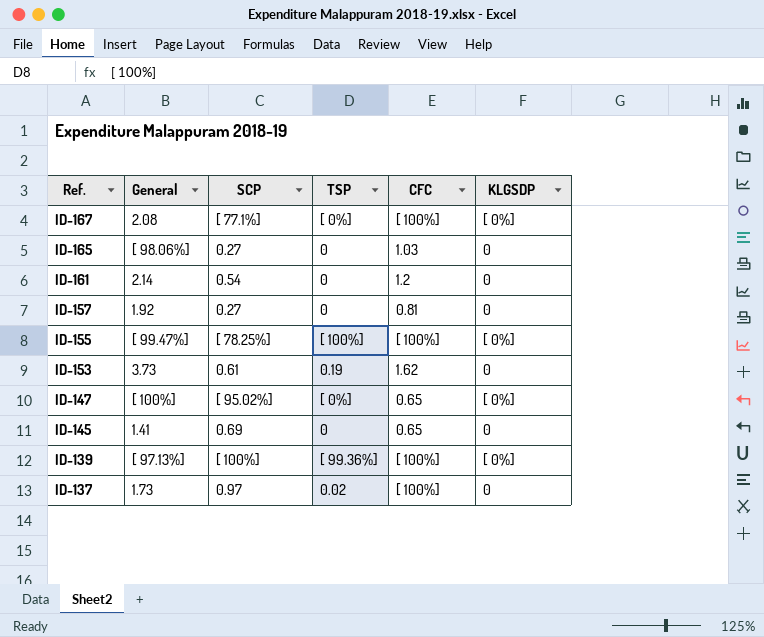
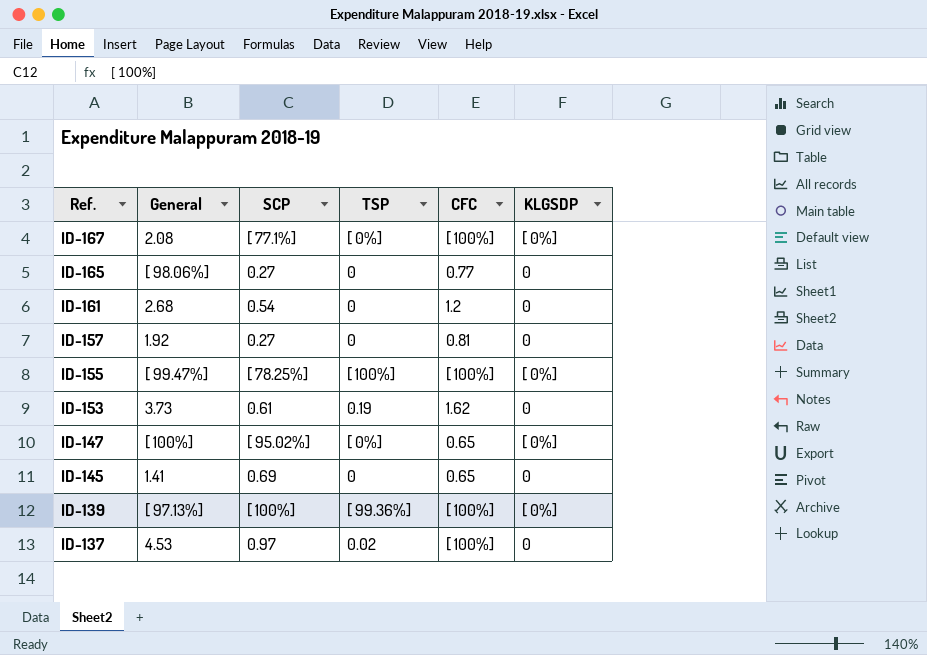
ID-165 | CFC: 1.03 -> 0.77
ID-161 | General: 2.14 -> 2.68
ID-137 | General: 1.73 -> 4.53

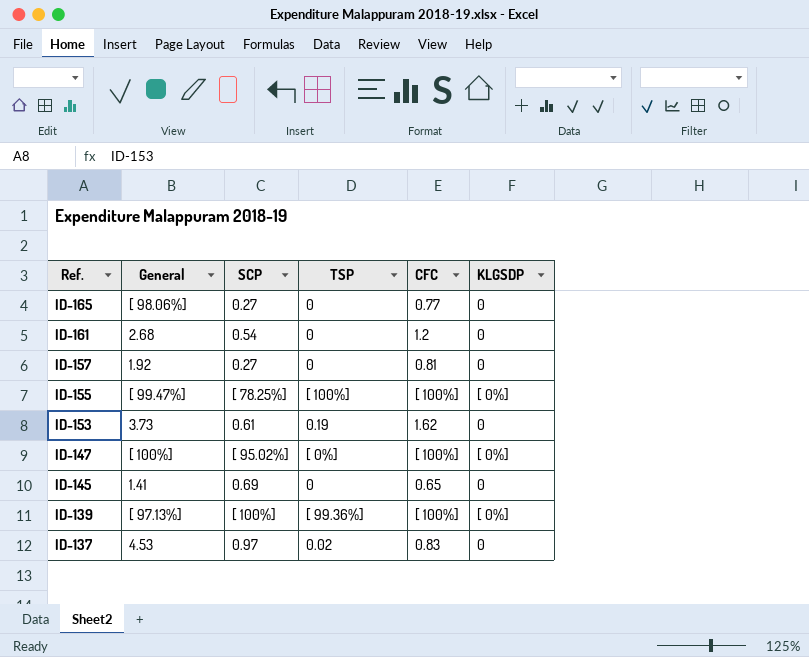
row ID-167: 2.08 | [ 77.1%] | [ 0%] | [ 100%] | [ 0%] -> none
ID-147 | CFC: 0.65 -> [ 100%]
ID-137 | CFC: [ 100%] -> 0.83

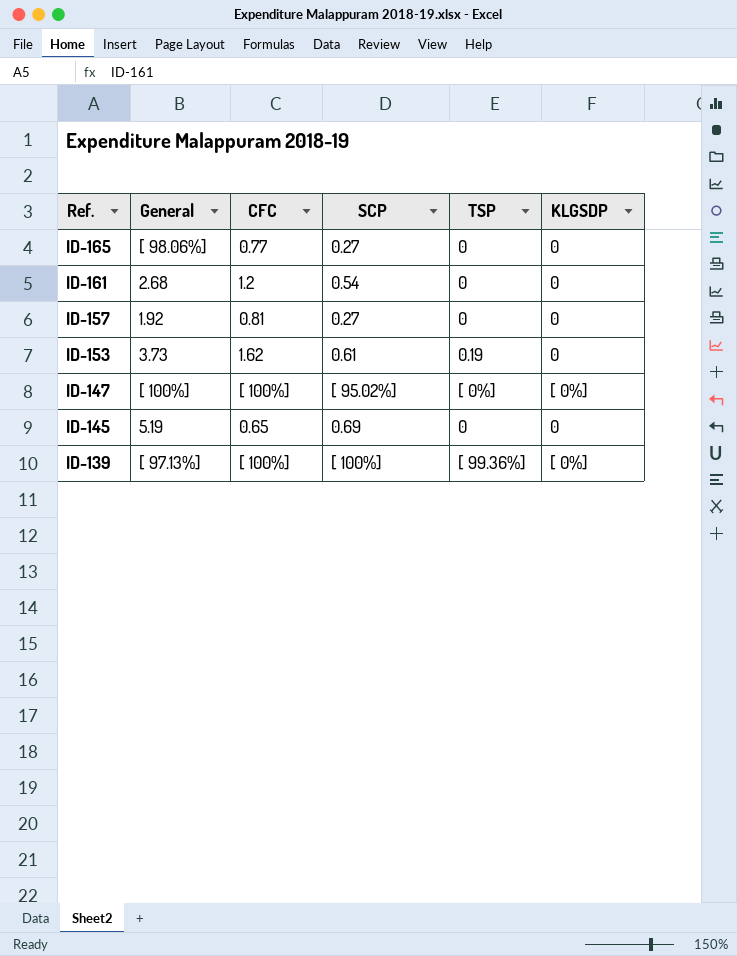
column CFC | position: 5 -> 3
row ID-155: [ 99.47%] | [ 78.25%] | [ 100%] | [ 100%] | [ 0%] -> none
row ID-137: 4.53 | 0.97 | 0.02 | 0.83 | 0 -> none
ID-145 | General: 1.41 -> 5.19

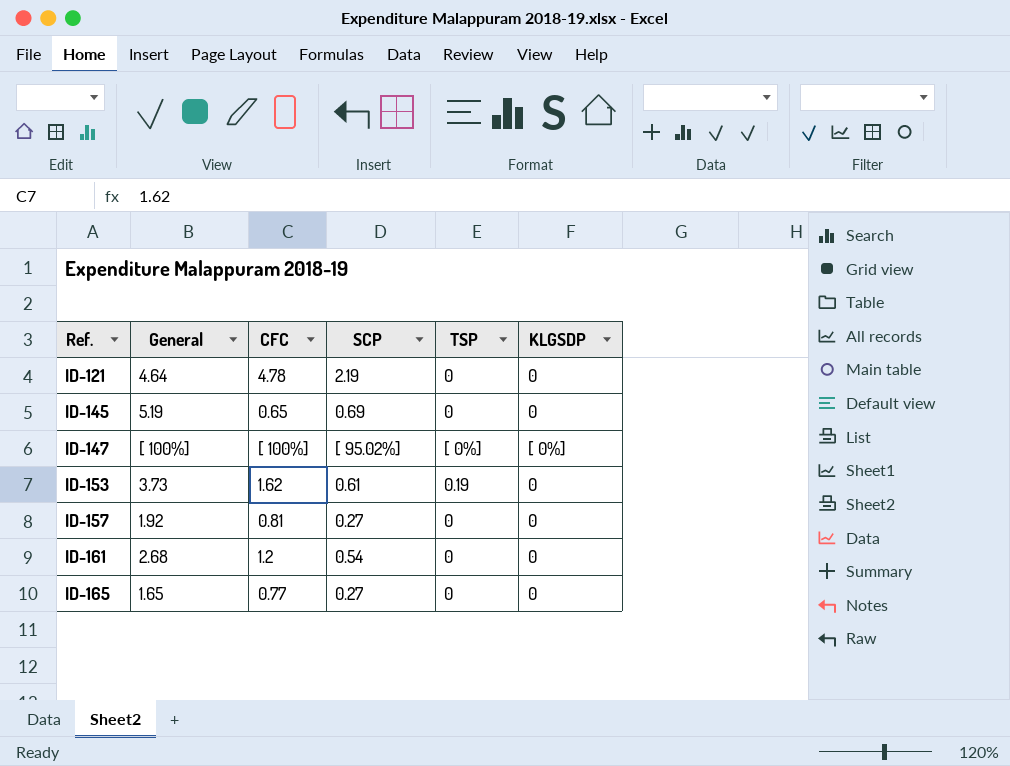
row order: Ref. descending -> Ref. ascending
row ID-139: [ 97.13%] | [ 100%] | [ 100%] | [ 99.36%] | [ 0%] -> none
row ID-121: none -> 4.64 | 4.78 | 2.19 | 0 | 0
ID-165 | General: [ 98.06%] -> 1.65

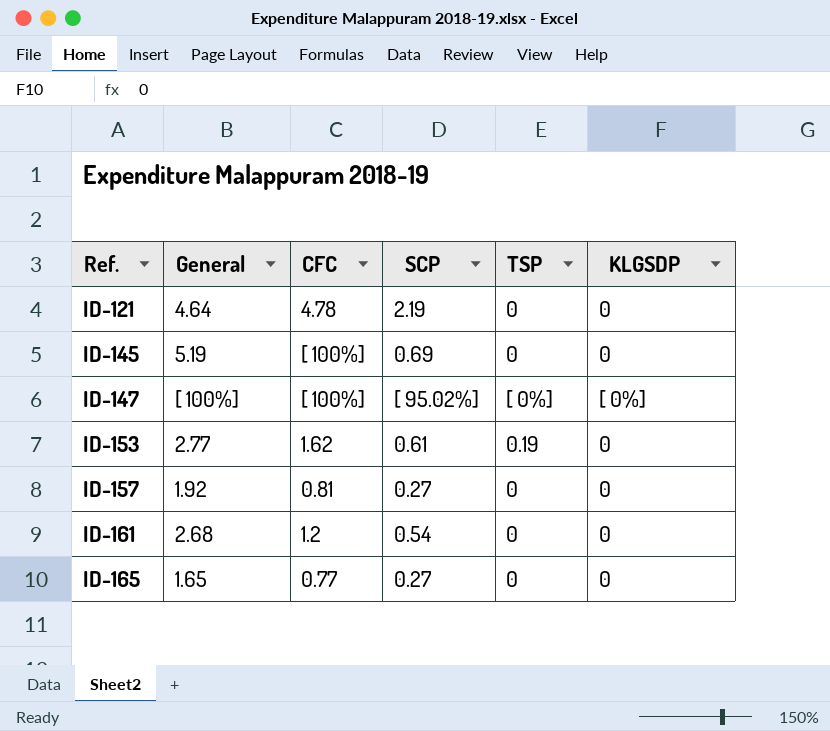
ID-145 | CFC: 0.65 -> [ 100%]
ID-153 | General: 3.73 -> 2.77

